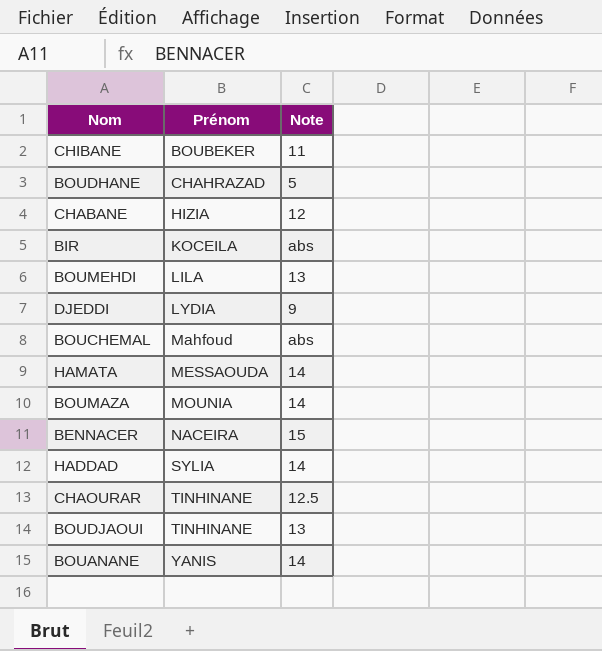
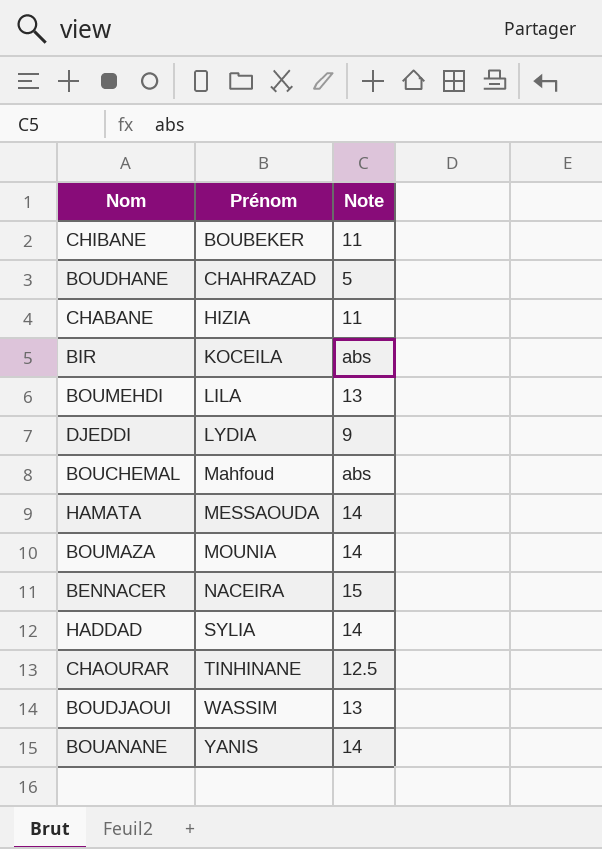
CHABANE | Note: 12 -> 11
BOUDJAOUI | Prénom: TINHINANE -> WASSIM

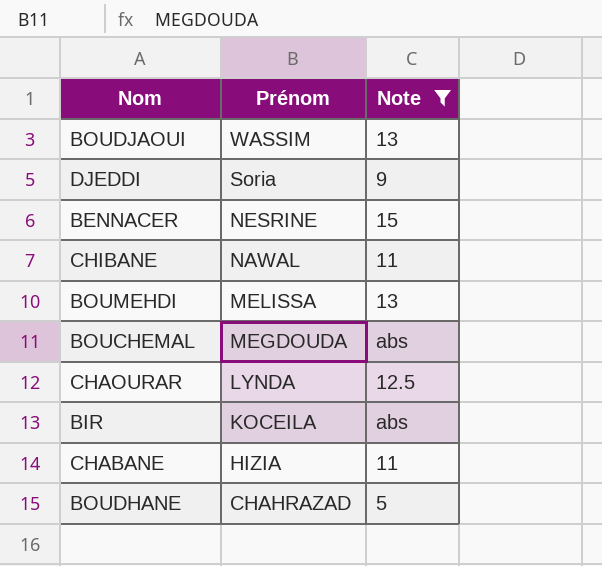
filter: none -> Note != 14
row order: Prénom ascending -> Prénom descending
DJEDDI | Prénom: LYDIA -> Soria
BENNACER | Prénom: NACEIRA -> NESRINE
CHIBANE | Prénom: BOUBEKER -> NAWAL
BOUMEHDI | Prénom: LILA -> MELISSA
BOUCHEMAL | Prénom: Mahfoud -> MEGDOUDA
CHAOURAR | Prénom: TINHINANE -> LYNDA

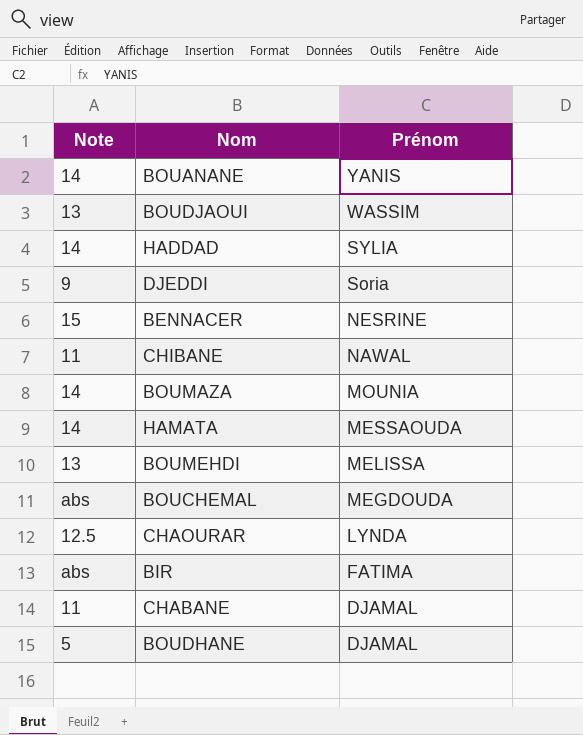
filter: Note != 14 -> none
column Note | position: 3 -> 1
BIR | Prénom: KOCEILA -> FATIMA
CHABANE | Prénom: HIZIA -> DJAMAL
BOUDHANE | Prénom: CHAHRAZAD -> DJAMAL

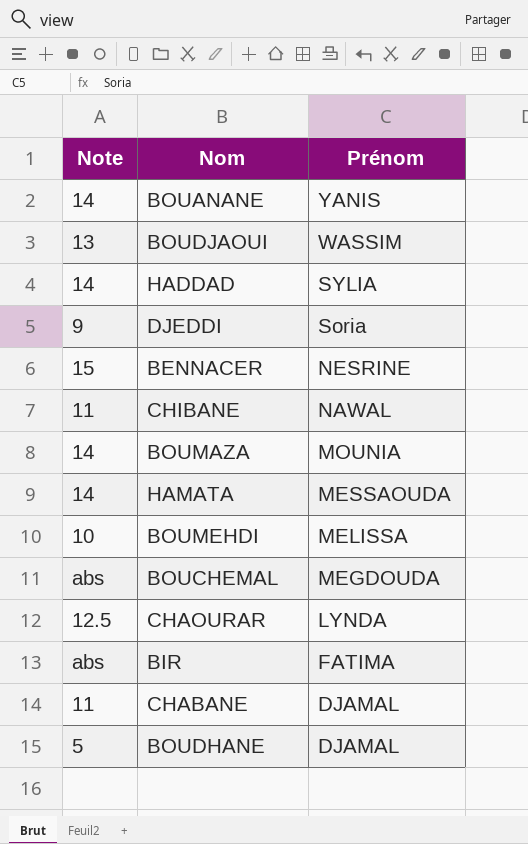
BOUMEHDI | Note: 13 -> 10

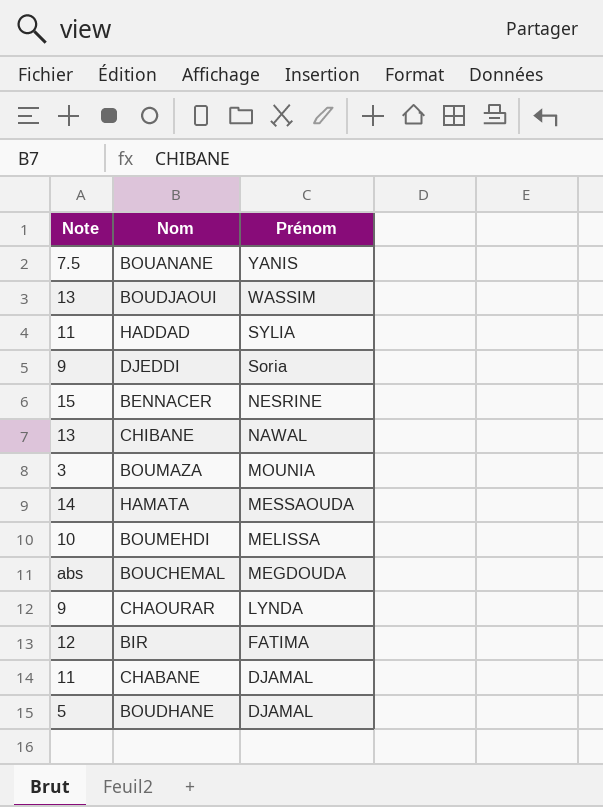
BOUANANE | Note: 14 -> 7.5
HADDAD | Note: 14 -> 11
CHIBANE | Note: 11 -> 13
BOUMAZA | Note: 14 -> 3
CHAOURAR | Note: 12.5 -> 9
BIR | Note: abs -> 12

